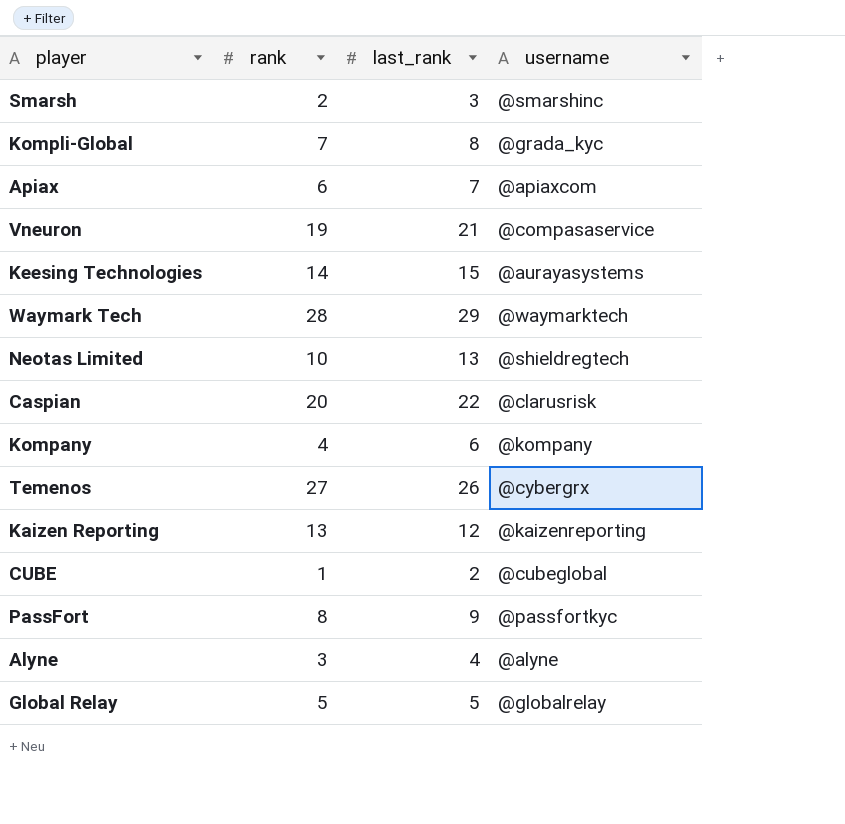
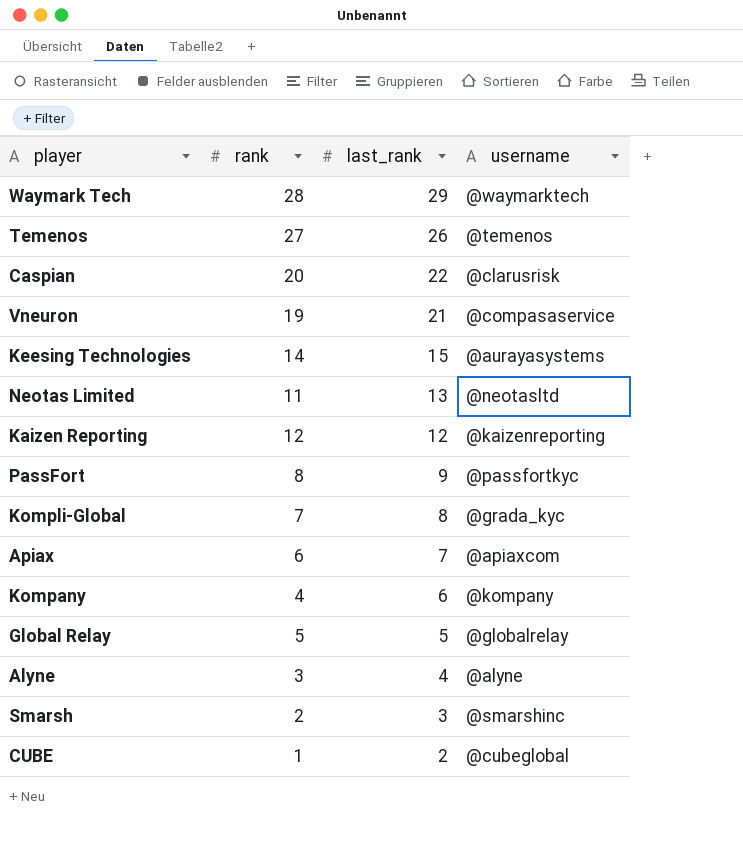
row order: none -> last_rank descending
Temenos | username: @cybergrx -> @temenos
Neotas Limited | rank: 10 -> 11
Neotas Limited | username: @shieldregtech -> @neotasltd
Kaizen Reporting | rank: 13 -> 12

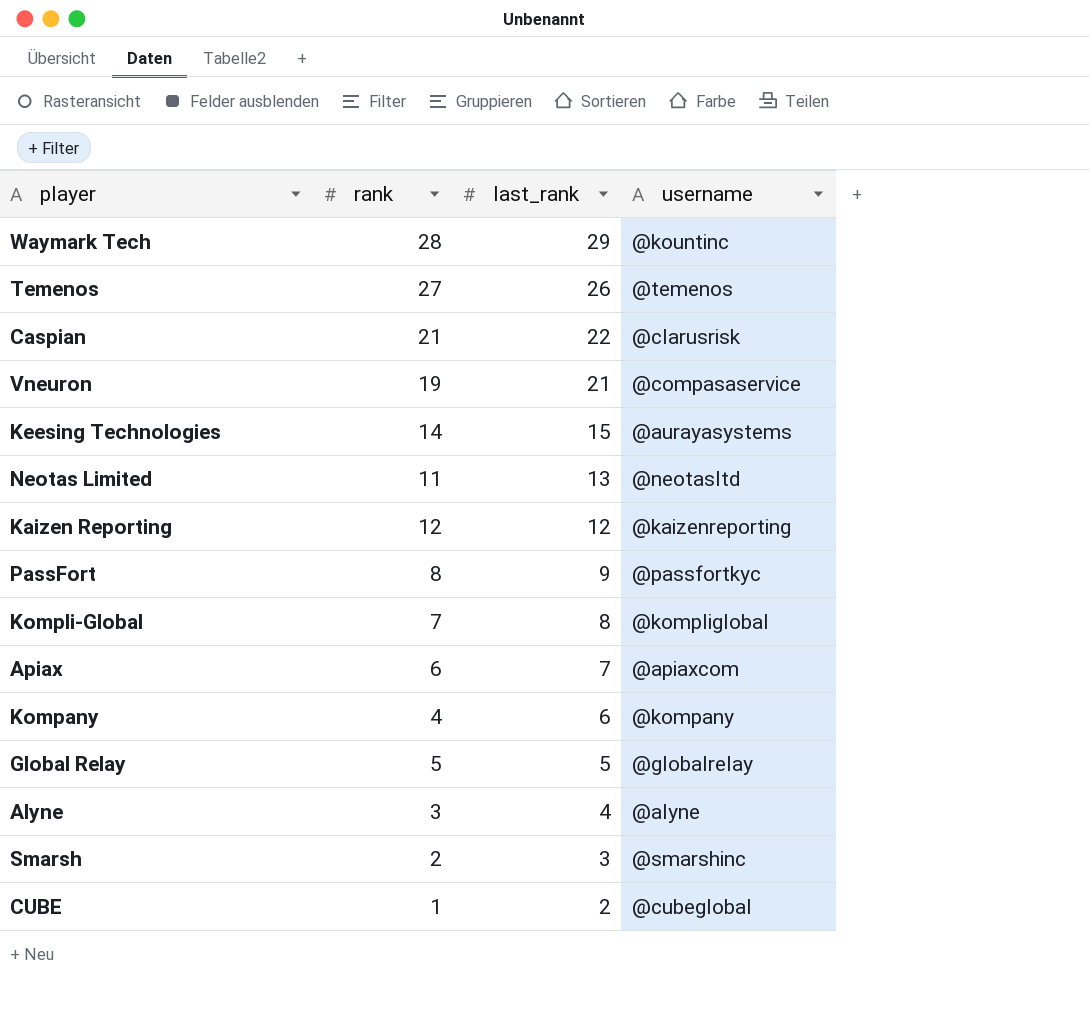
Waymark Tech | username: @waymarktech -> @kountinc
Caspian | rank: 20 -> 21
Kompli-Global | username: @grada_kyc -> @kompliglobal

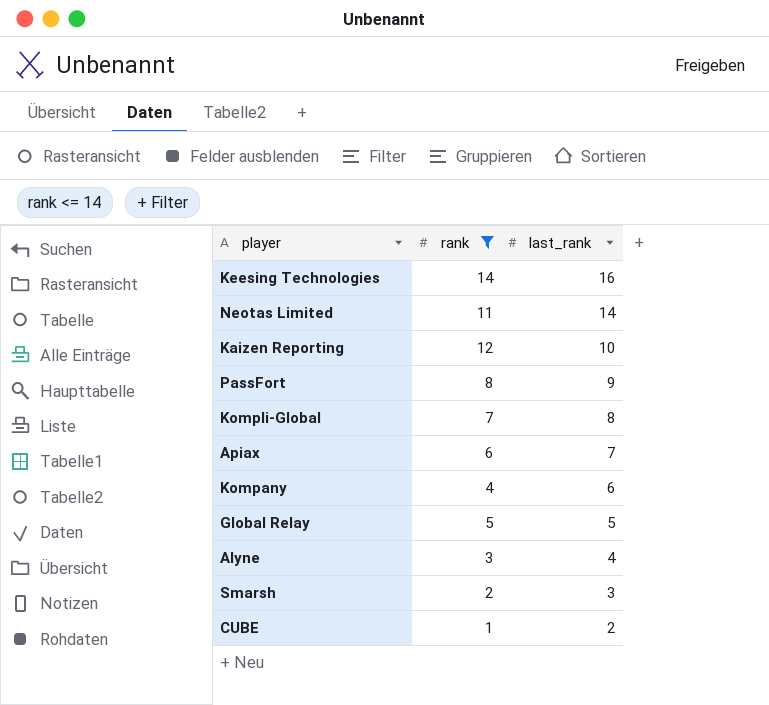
filter: none -> rank <= 14
column username | position: 4 -> none
Keesing Technologies | last_rank: 15 -> 16
Neotas Limited | last_rank: 13 -> 14
Kaizen Reporting | last_rank: 12 -> 10

